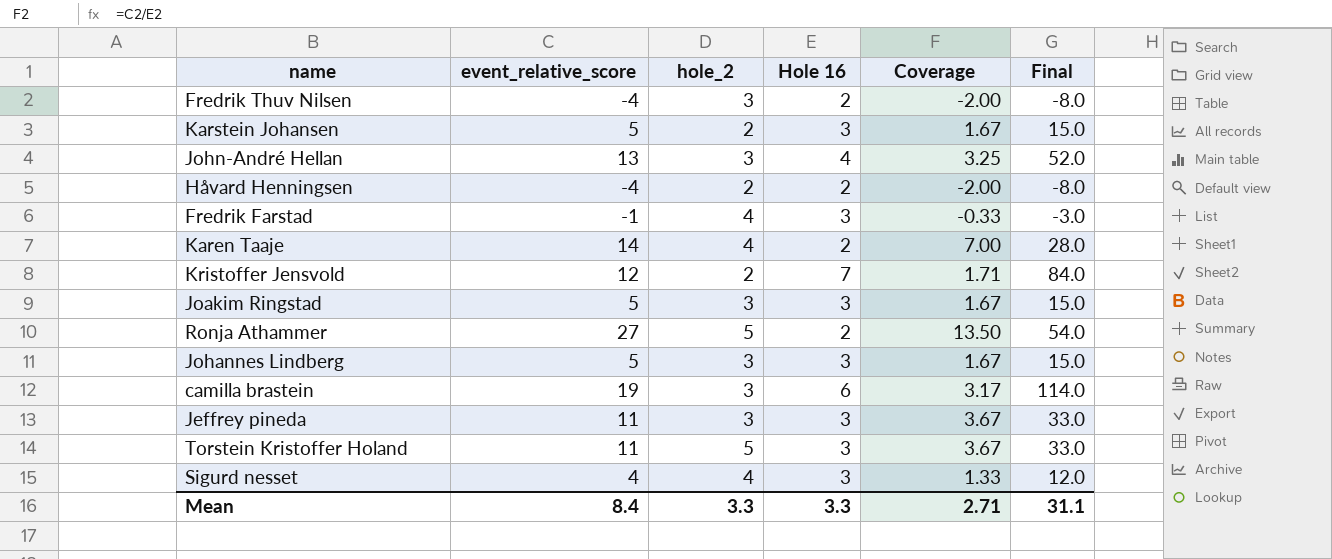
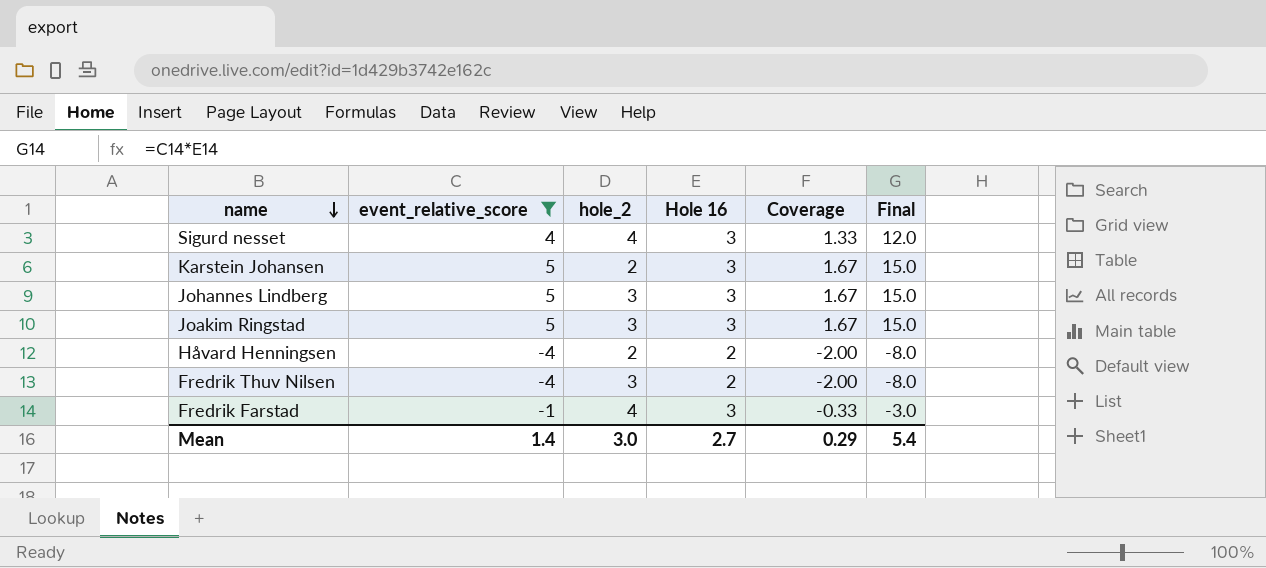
filter: none -> event_relative_score <= 5
row order: none -> name descending
Mean | event_relative_score: 8.4 -> 1.4
Mean | hole_2: 3.3 -> 3.0
Mean | Hole 16: 3.3 -> 2.7
Mean | Coverage: 2.71 -> 0.29
Mean | Final: 31.1 -> 5.4

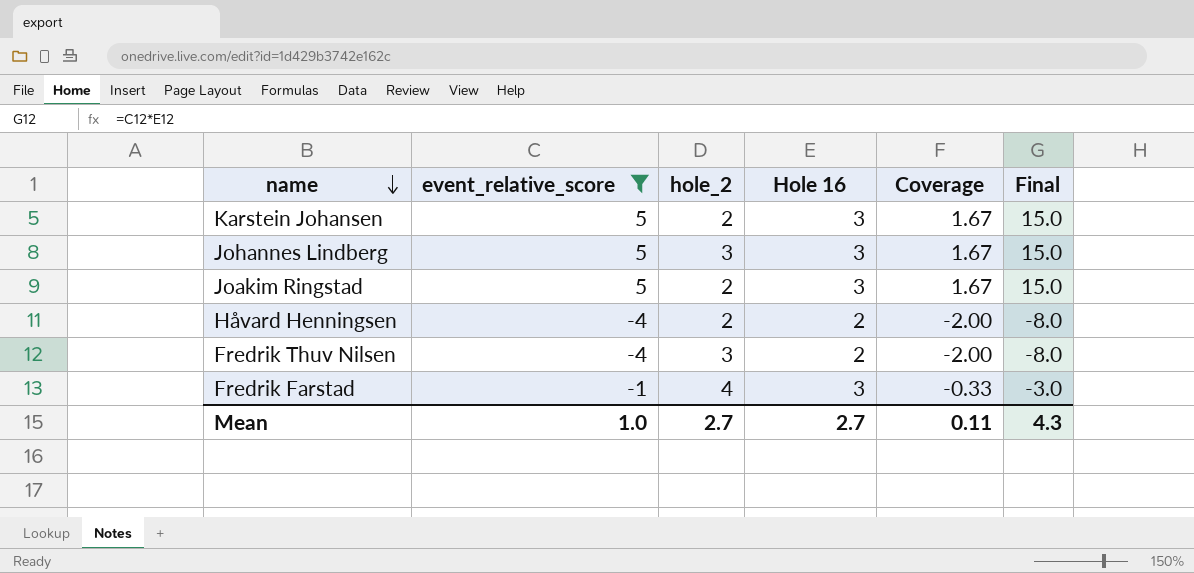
row Sigurd nesset: 4 | 4 | 3 | 1.33 | 12.0 -> none
Joakim Ringstad | hole_2: 3 -> 2
Mean | event_relative_score: 1.4 -> 1.0
Mean | hole_2: 3.0 -> 2.7
Mean | Coverage: 0.29 -> 0.11
Mean | Final: 5.4 -> 4.3

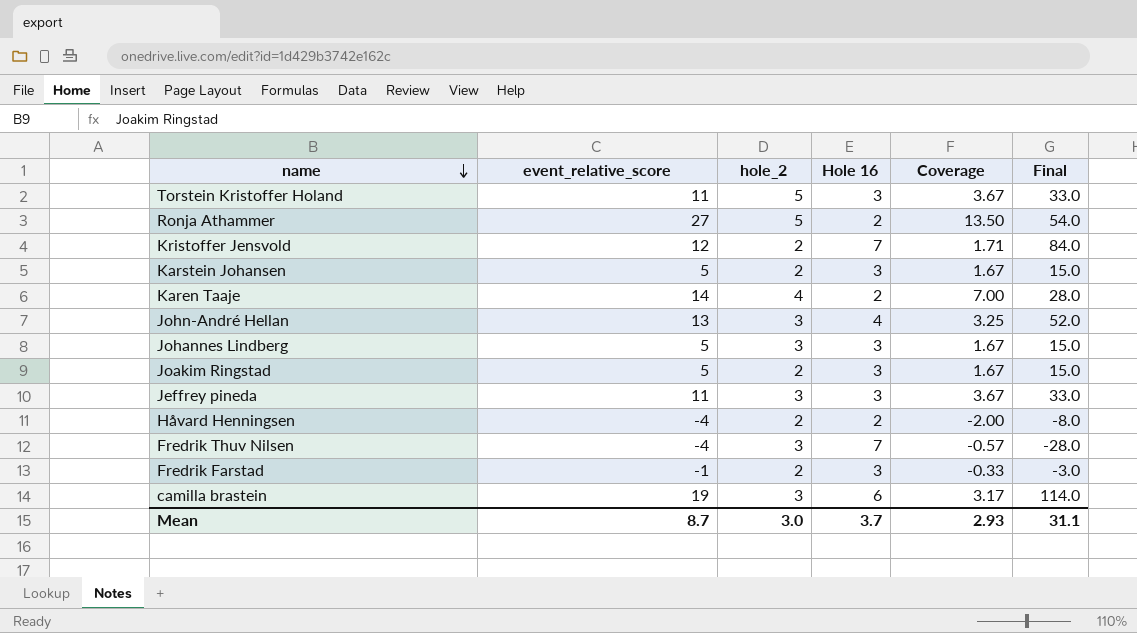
filter: event_relative_score <= 5 -> none
Fredrik Thuv Nilsen | Hole 16: 2 -> 7
Fredrik Thuv Nilsen | Coverage: -2.00 -> -0.57
Fredrik Thuv Nilsen | Final: -8.0 -> -28.0
Fredrik Farstad | hole_2: 4 -> 2
Mean | event_relative_score: 1.0 -> 8.7
Mean | hole_2: 2.7 -> 3.0
Mean | Hole 16: 2.7 -> 3.7
Mean | Coverage: 0.11 -> 2.93
Mean | Final: 4.3 -> 31.1

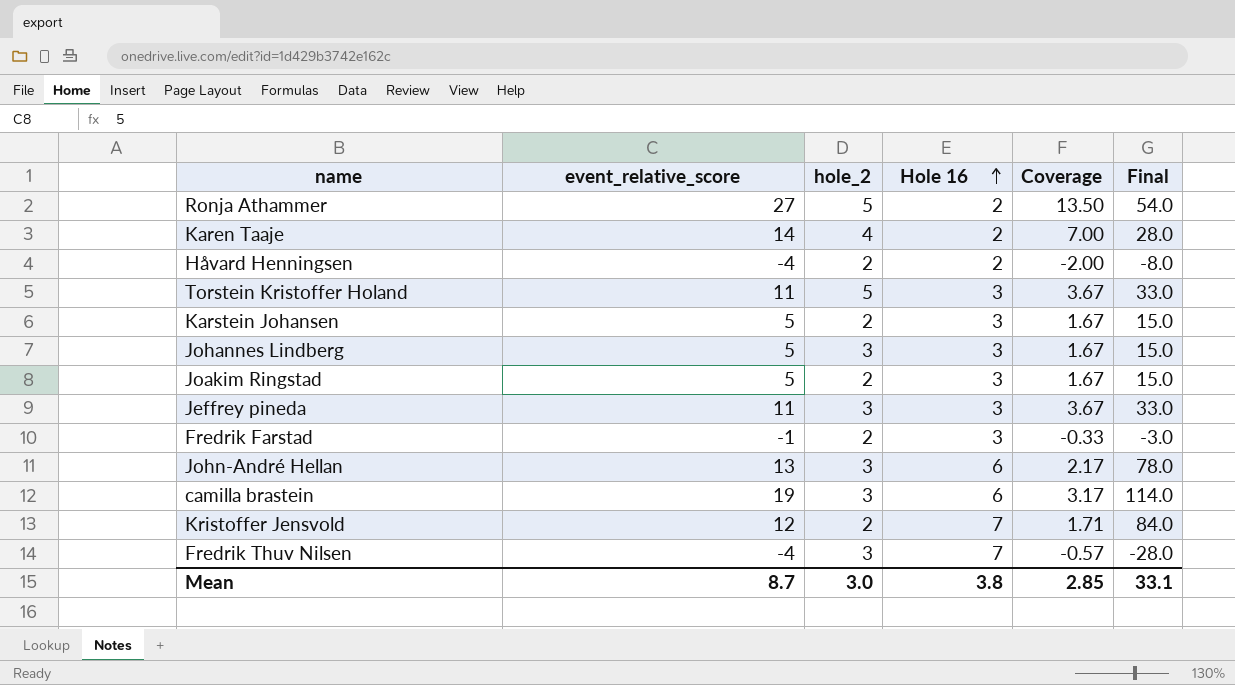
row order: name descending -> Hole 16 ascending
John-André Hellan | Hole 16: 4 -> 6
John-André Hellan | Coverage: 3.25 -> 2.17
John-André Hellan | Final: 52.0 -> 78.0
Mean | Hole 16: 3.7 -> 3.8
Mean | Coverage: 2.93 -> 2.85
Mean | Final: 31.1 -> 33.1

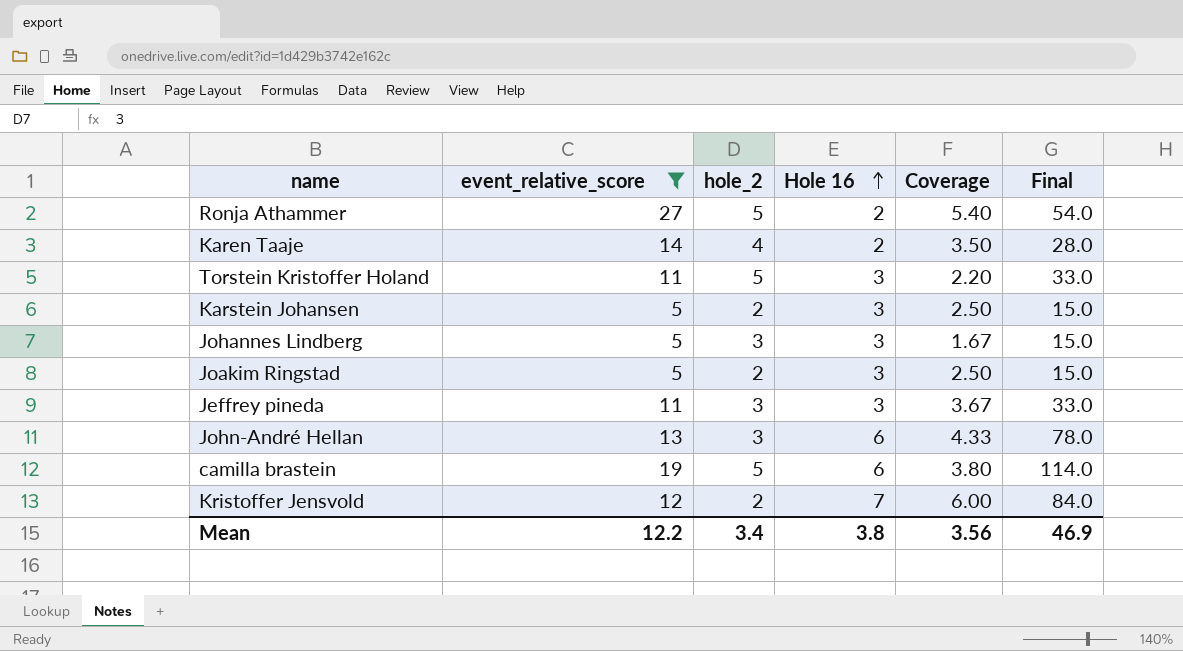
filter: none -> event_relative_score >= 5
column Coverage | formula: [event_relative_score] / [Hole 16] -> [event_relative_score] / [hole_2]
camilla brastein | hole_2: 3 -> 5
Mean | event_relative_score: 8.7 -> 12.2
Mean | hole_2: 3.0 -> 3.4
Mean | Coverage: 2.85 -> 3.56
Mean | Final: 33.1 -> 46.9

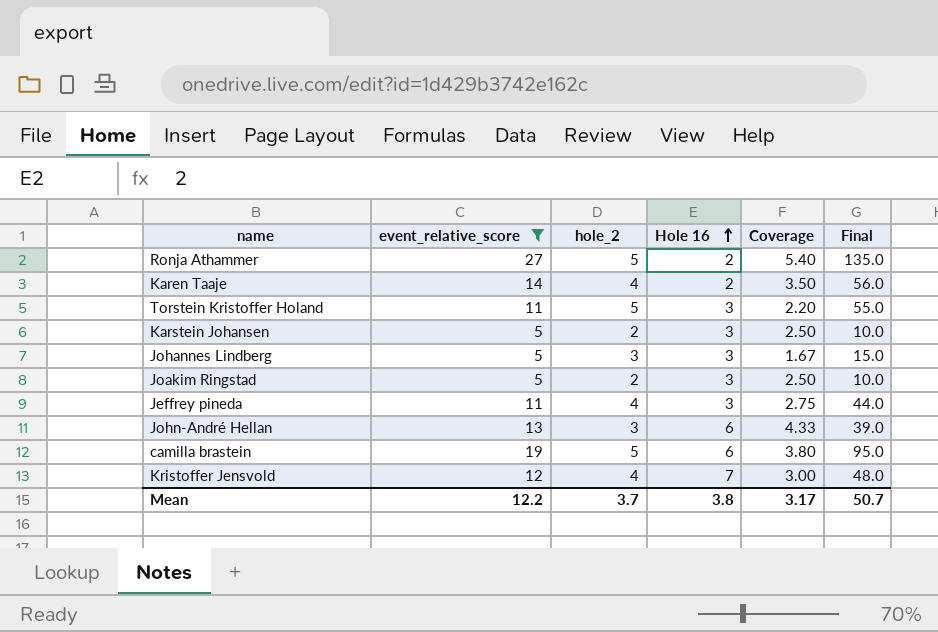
column Final | formula: [event_relative_score] * [Hole 16] -> [event_relative_score] * [hole_2]
Jeffrey pineda | hole_2: 3 -> 4
Jeffrey pineda | Coverage: 3.67 -> 2.75
Kristoffer Jensvold | hole_2: 2 -> 4
Kristoffer Jensvold | Coverage: 6.00 -> 3.00
Mean | hole_2: 3.4 -> 3.7
Mean | Coverage: 3.56 -> 3.17
Mean | Final: 46.9 -> 50.7

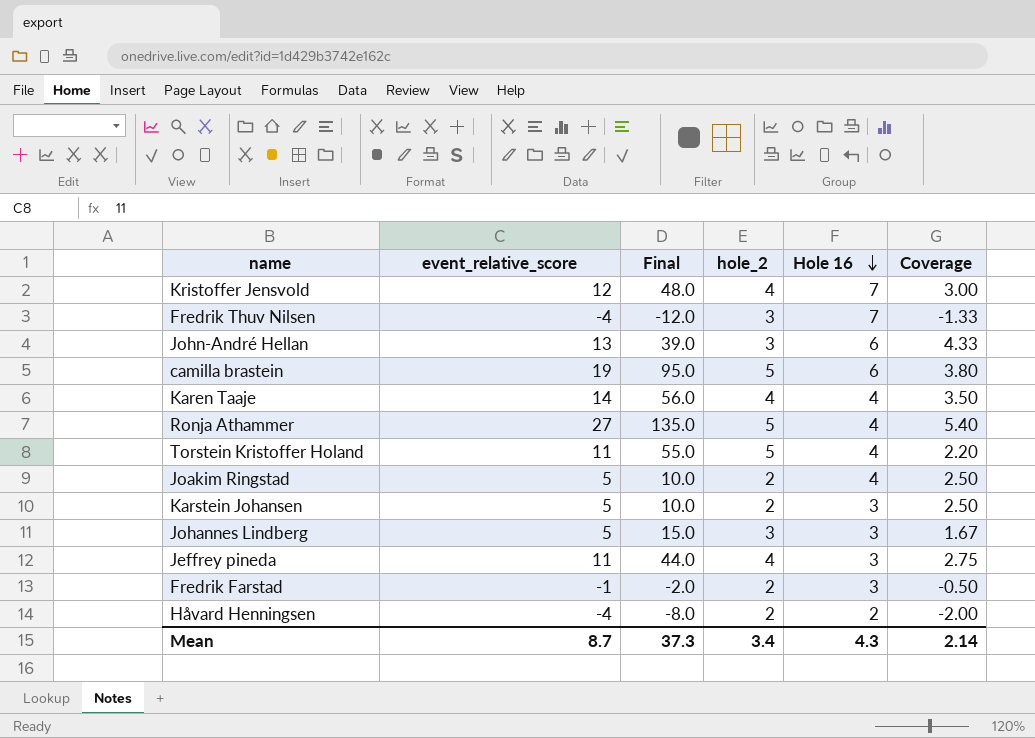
filter: event_relative_score >= 5 -> none
row order: Hole 16 ascending -> Hole 16 descending
column Final | position: 6 -> 3
Karen Taaje | Hole 16: 2 -> 4
Ronja Athammer | Hole 16: 2 -> 4
Torstein Kristoffer Holand | Hole 16: 3 -> 4
Joakim Ringstad | Hole 16: 3 -> 4
Mean | event_relative_score: 12.2 -> 8.7
Mean | Final: 50.7 -> 37.3
Mean | hole_2: 3.7 -> 3.4
Mean | Hole 16: 3.8 -> 4.3
Mean | Coverage: 3.17 -> 2.14

